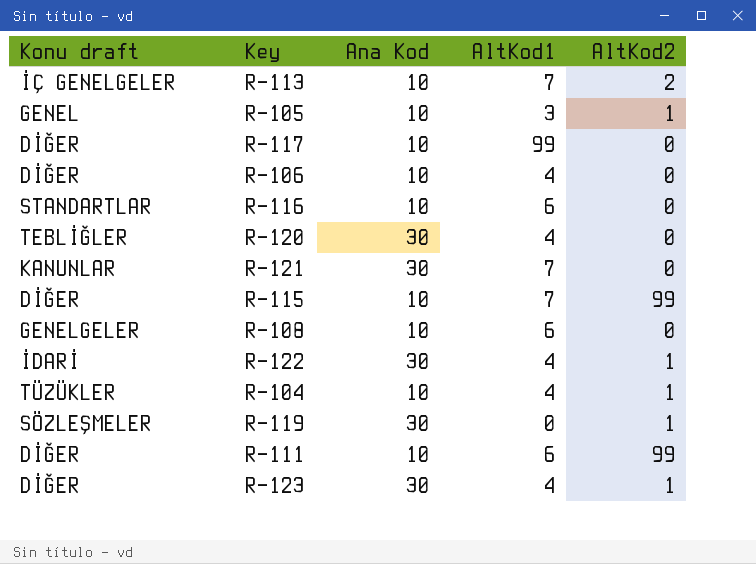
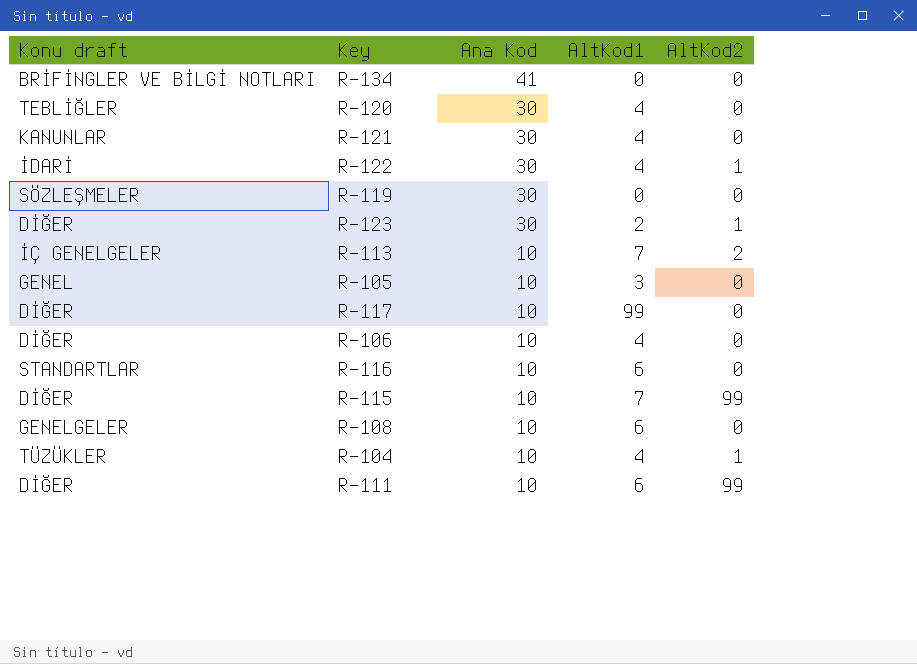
row order: none -> Ana Kod descending
row R-134: none -> BRİFİNGLER VE BİLGİ NOTLARI | 41 | 0 | 0
R-121 | AltKod1: 7 -> 4
R-119 | AltKod2: 1 -> 0
R-123 | AltKod1: 4 -> 2
R-105 | AltKod2: 1 -> 0

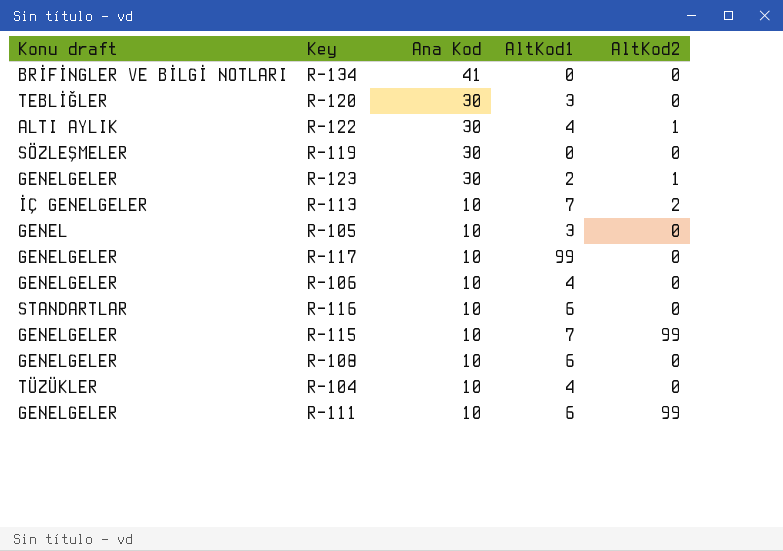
row R-121: KANUNLAR | 30 | 4 | 0 -> none
R-120 | AltKod1: 4 -> 3
R-122 | Konu draft: İDARİ -> ALTI AYLIK
R-123 | Konu draft: DİĞER -> GENELGELER
R-117 | Konu draft: DİĞER -> GENELGELER
R-106 | Konu draft: DİĞER -> GENELGELER
R-115 | Konu draft: DİĞER -> GENELGELER
R-104 | AltKod2: 1 -> 0
R-111 | Konu draft: DİĞER -> GENELGELER

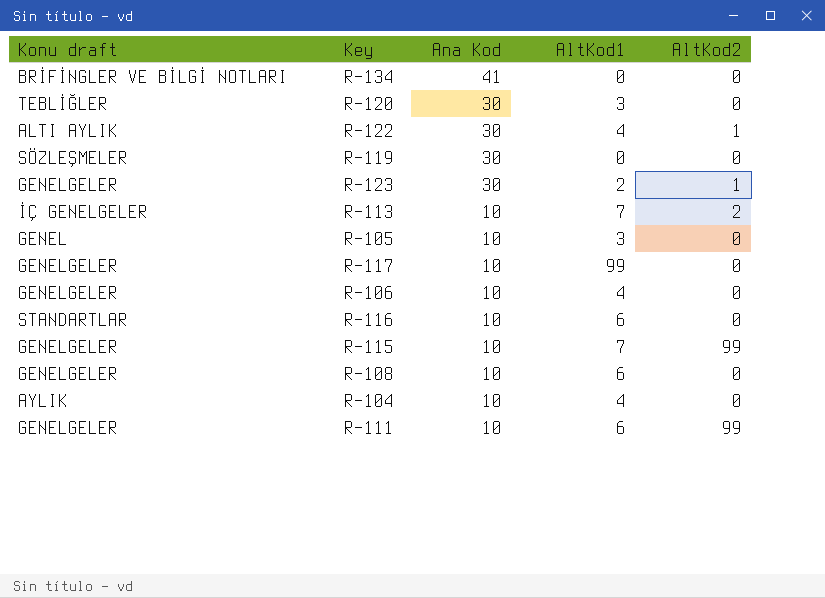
R-104 | Konu draft: TÜZÜKLER -> AYLIK

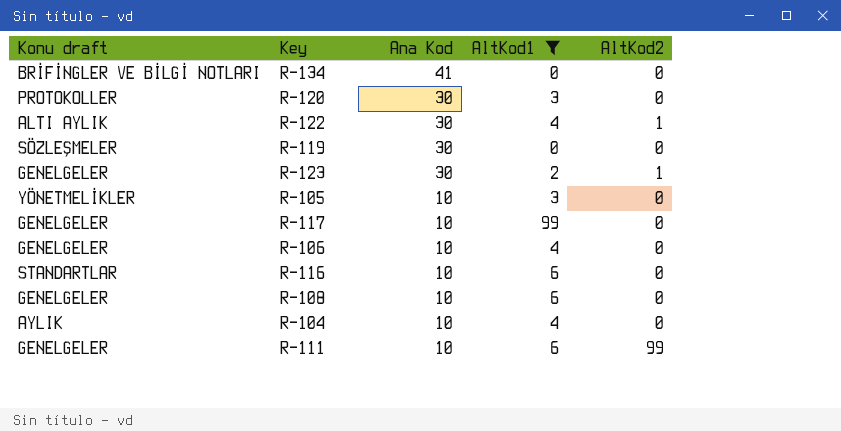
filter: none -> AltKod1 != 7
R-120 | Konu draft: TEBLİĞLER -> PROTOKOLLER
R-105 | Konu draft: GENEL -> YÖNETMELİKLER

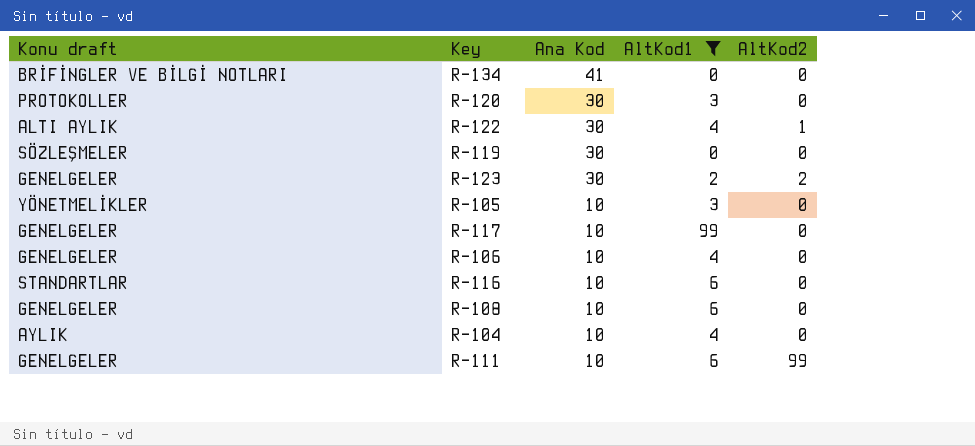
R-123 | AltKod2: 1 -> 2

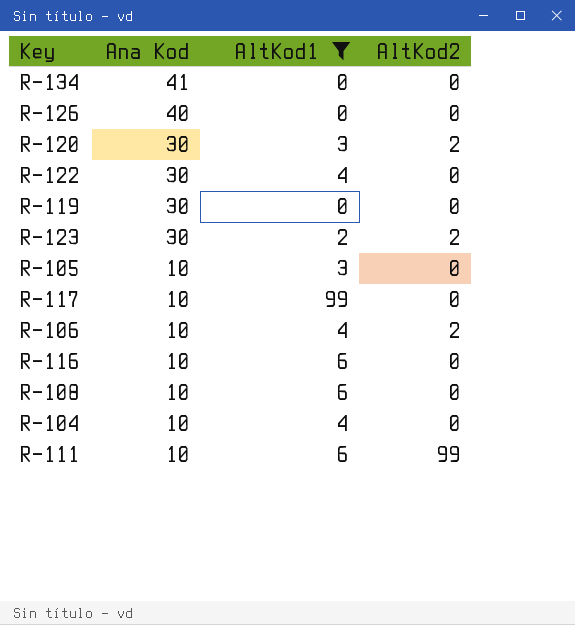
column Konu draft | position: 1 -> none
row R-126: none -> 40 | 0 | 0
R-120 | AltKod2: 0 -> 2
R-122 | AltKod2: 1 -> 0
R-106 | AltKod2: 0 -> 2

